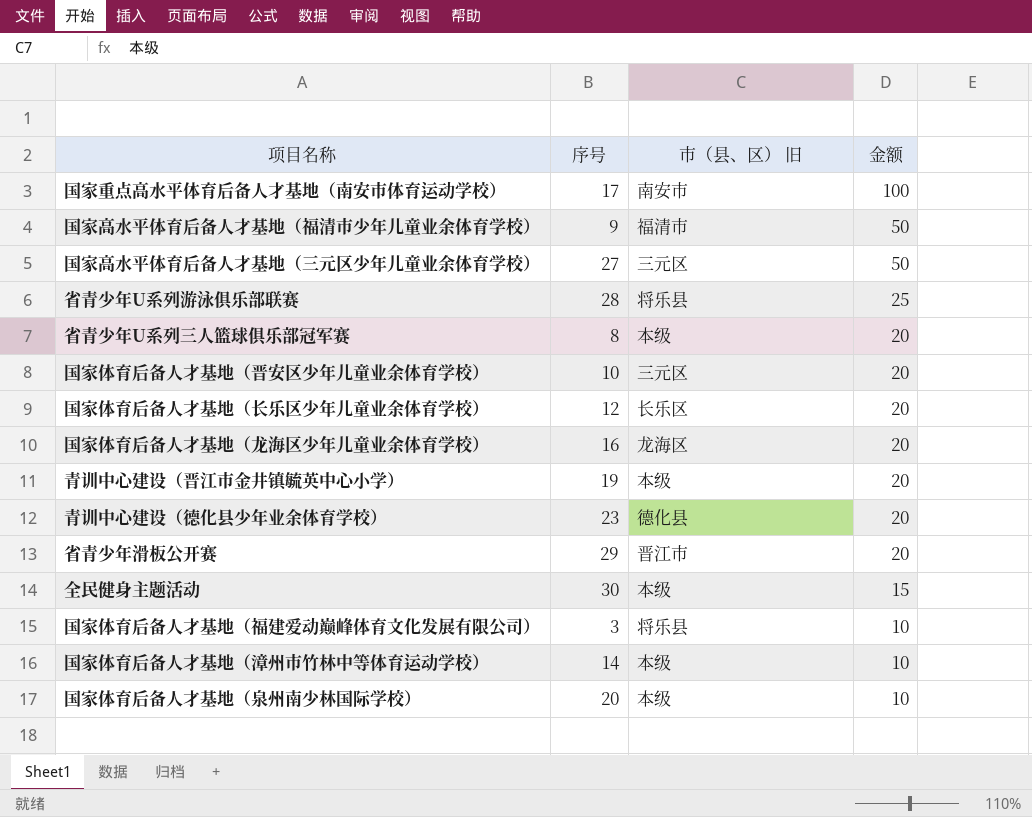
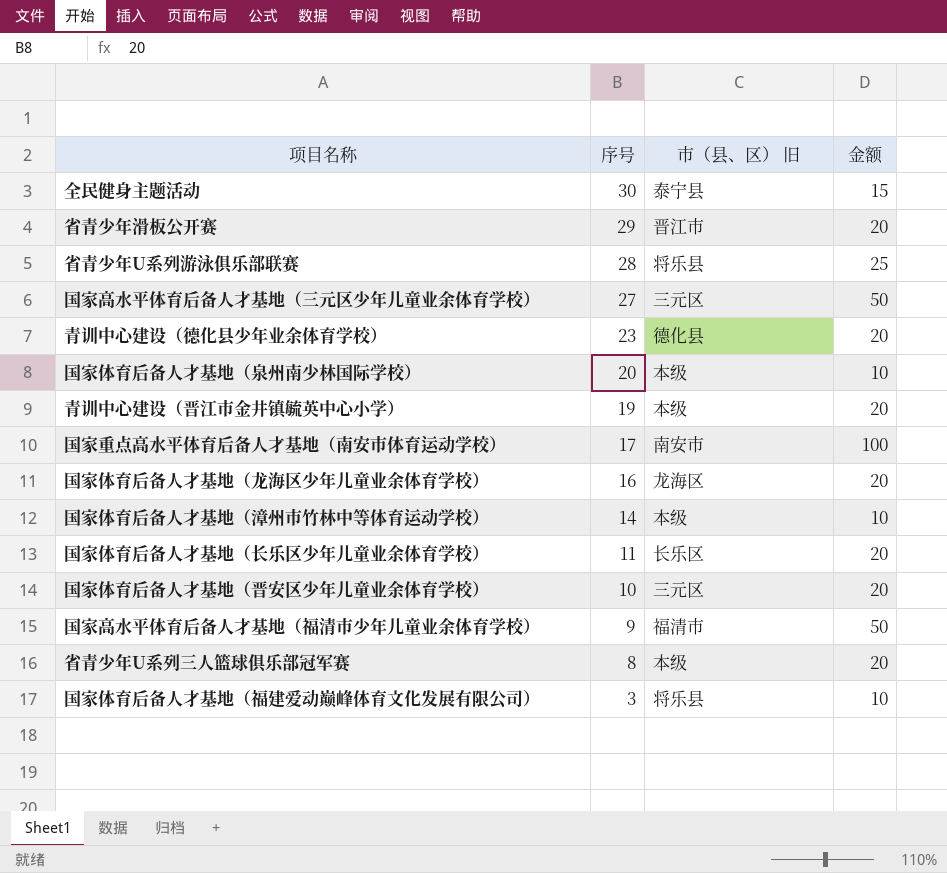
row order: 金额 descending -> 序号 descending
全民健身主题活动 | 市（县、区） 旧: 本级 -> 泰宁县
国家体育后备人才基地（长乐区少年儿童业余体育学校） | 序号: 12 -> 11

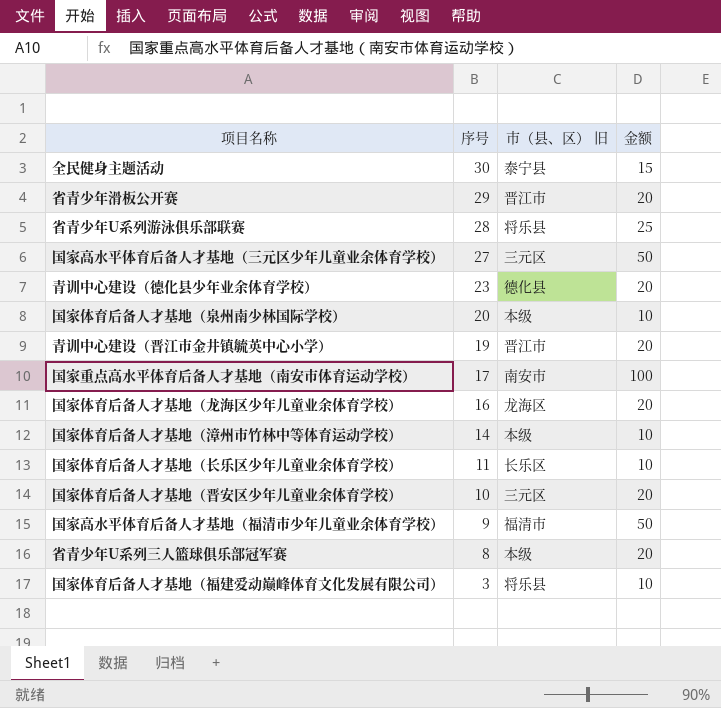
青训中心建设（晋江市金井镇毓英中心小学） | 市（县、区） 旧: 本级 -> 晋江市
国家体育后备人才基地（长乐区少年儿童业余体育学校） | 金额: 20 -> 10

